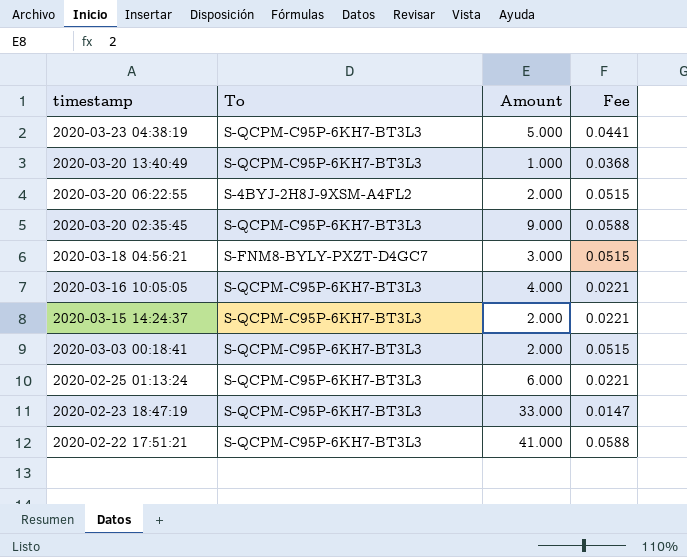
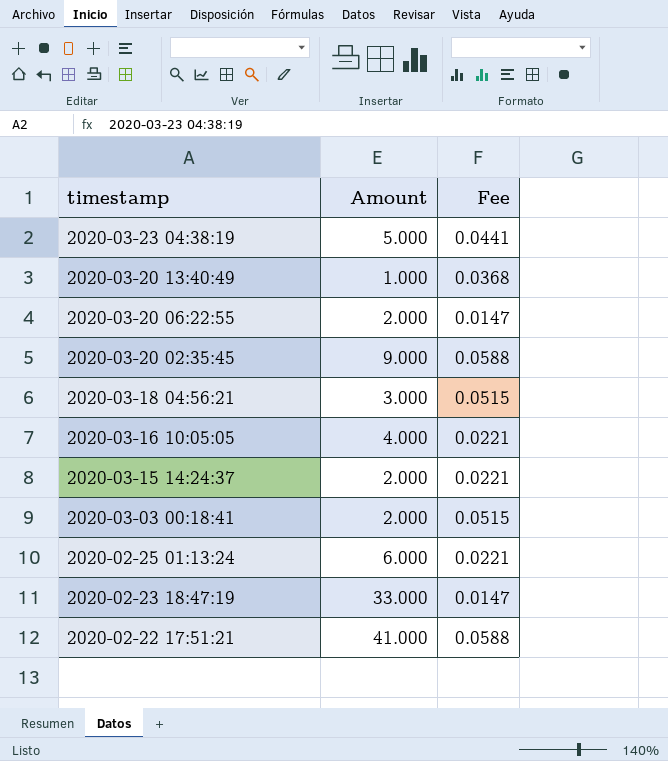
column To | position: 2 -> none
2020-03-20 06:22:55 | Fee: 0.0515 -> 0.0147

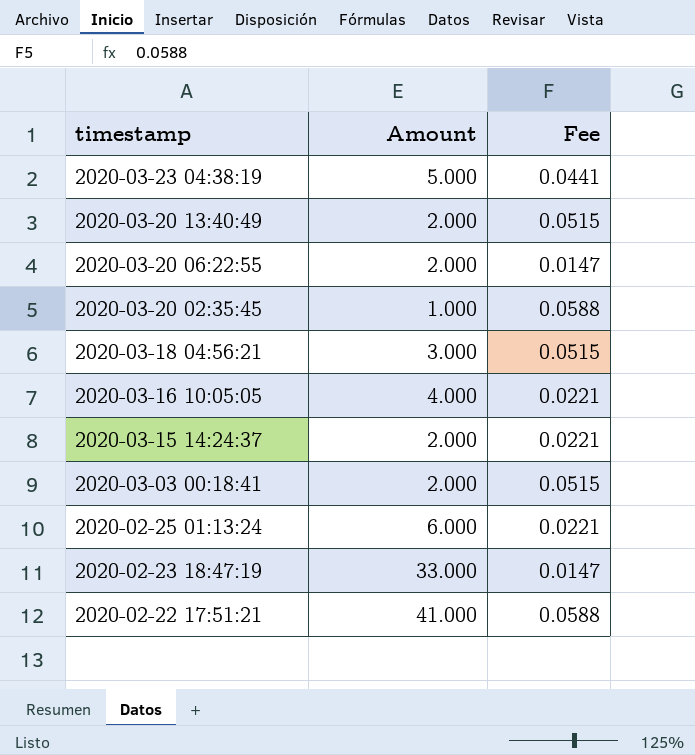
2020-03-20 13:40:49 | Amount: 1.000 -> 2.000
2020-03-20 13:40:49 | Fee: 0.0368 -> 0.0515
2020-03-20 02:35:45 | Amount: 9.000 -> 1.000

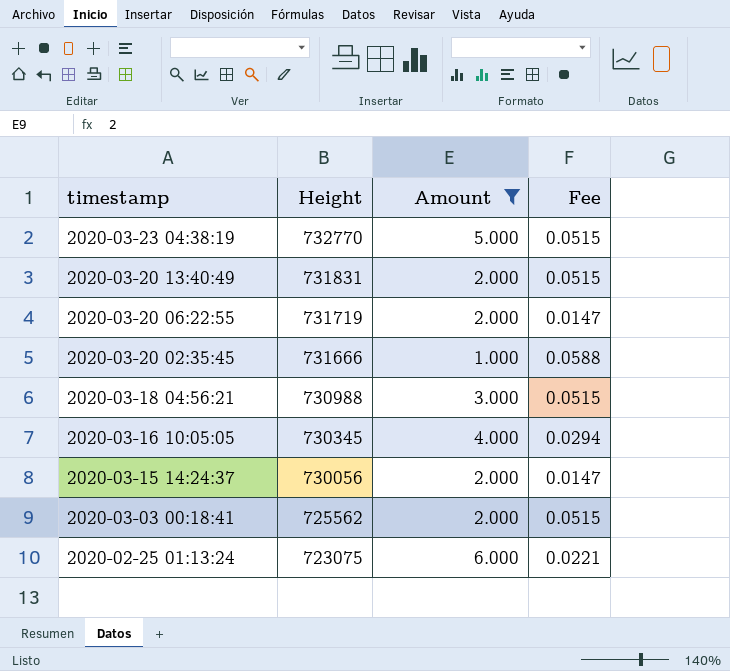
filter: none -> Amount <= 6.000
column Height | position: none -> 2
2020-03-23 04:38:19 | Fee: 0.0441 -> 0.0515
2020-03-16 10:05:05 | Fee: 0.0221 -> 0.0294
2020-03-15 14:24:37 | Fee: 0.0221 -> 0.0147

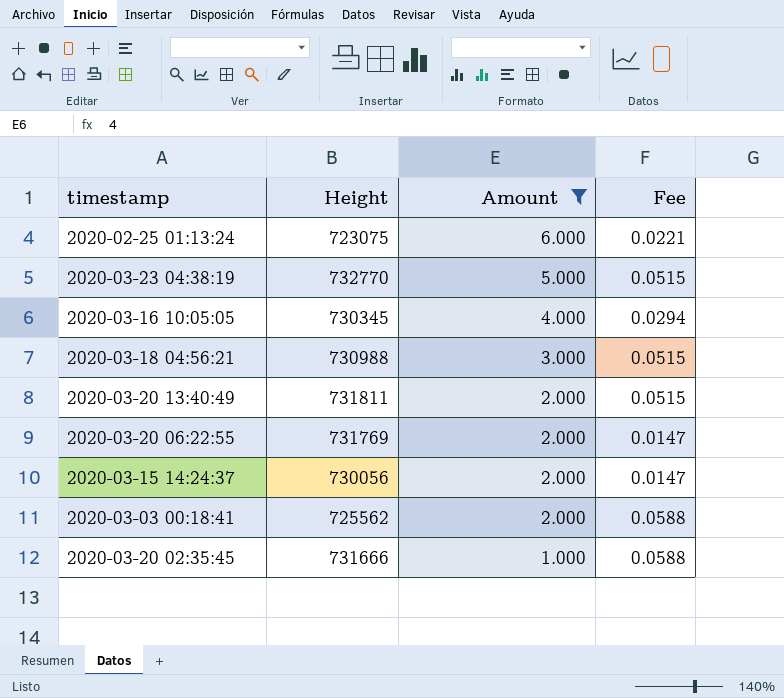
row order: timestamp descending -> Amount descending
2020-03-20 13:40:49 | Height: 731831 -> 731811
2020-03-20 06:22:55 | Height: 731719 -> 731769
2020-03-03 00:18:41 | Fee: 0.0515 -> 0.0588

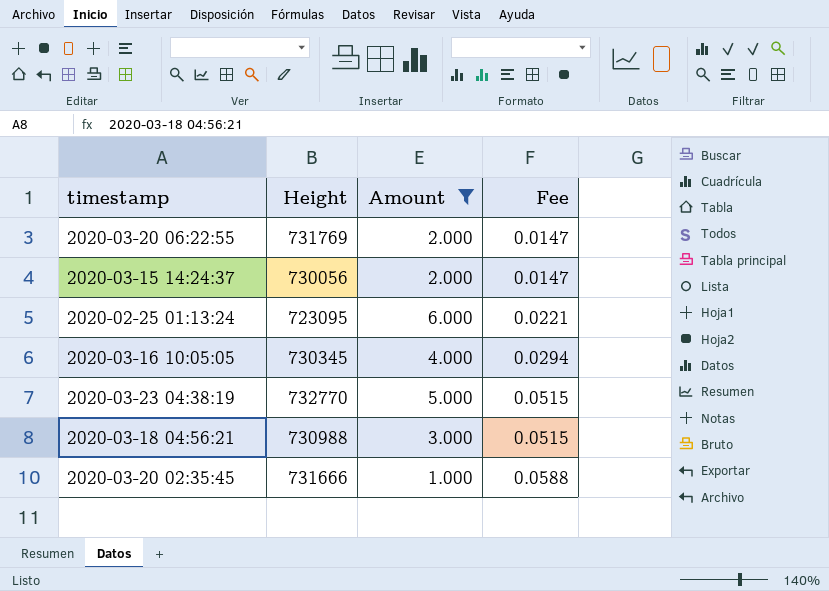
row order: Amount descending -> Fee ascending
row 2020-03-20 13:40:49: 731811 | 2.000 | 0.0515 -> none
row 2020-03-03 00:18:41: 725562 | 2.000 | 0.0588 -> none
2020-02-25 01:13:24 | Height: 723075 -> 723095

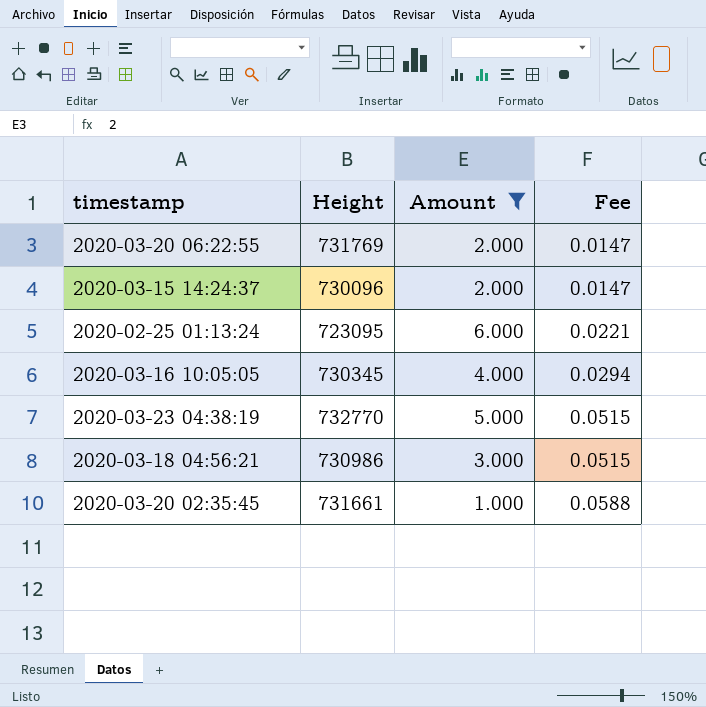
2020-03-15 14:24:37 | Height: 730056 -> 730096
2020-03-18 04:56:21 | Height: 730988 -> 730986
2020-03-20 02:35:45 | Height: 731666 -> 731661

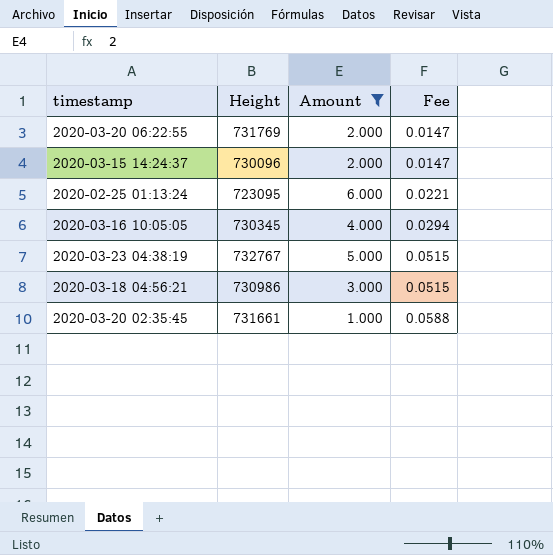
2020-03-23 04:38:19 | Height: 732770 -> 732767

